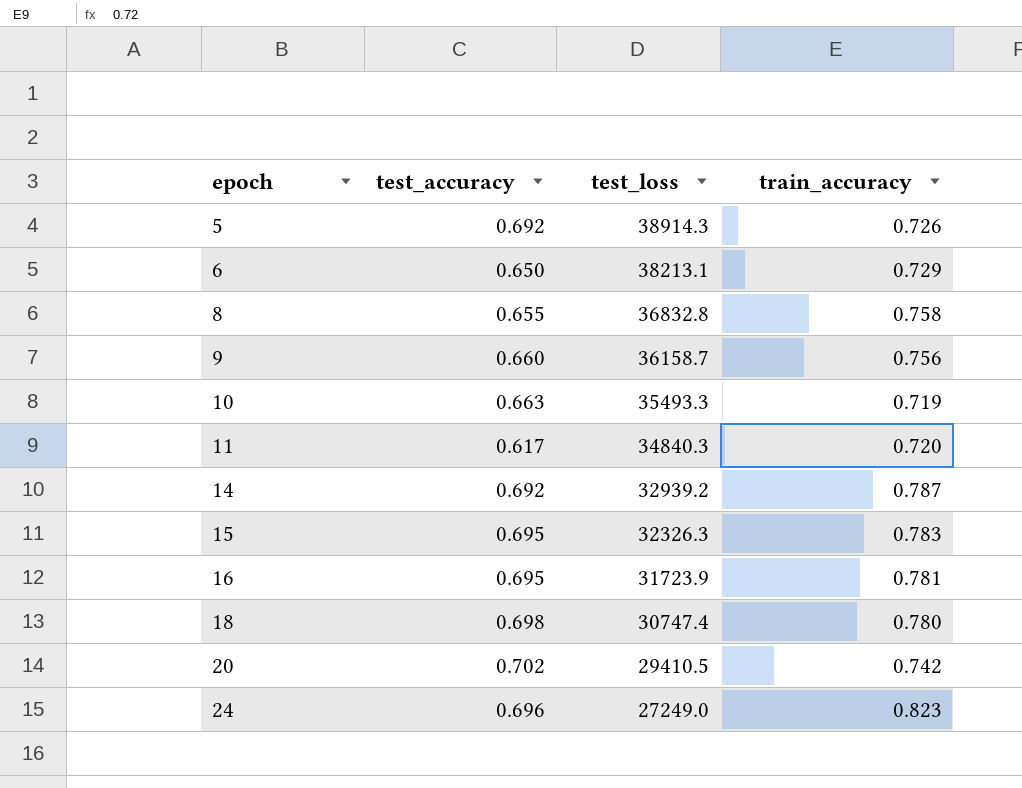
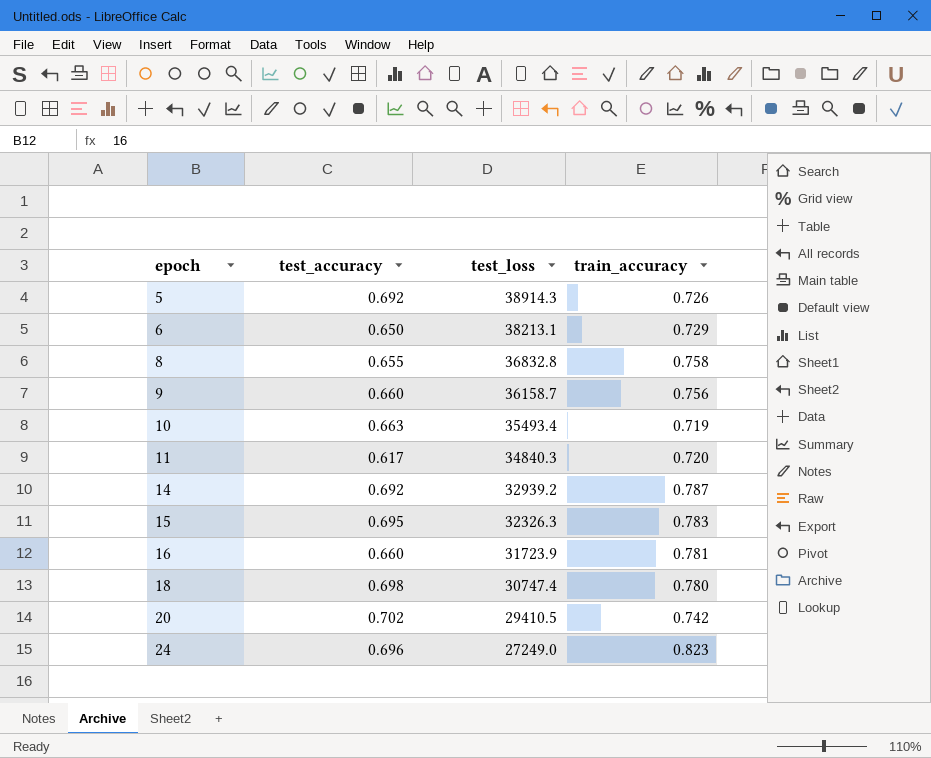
10 | test_loss: 35493.3 -> 35493.4
16 | test_accuracy: 0.695 -> 0.660

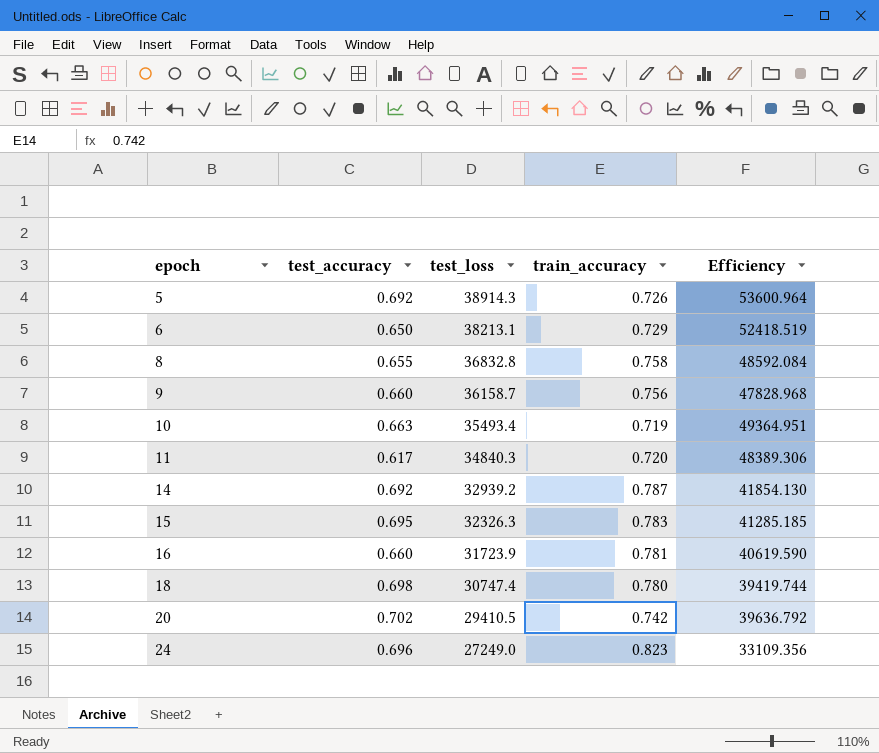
column Efficiency | formula: none -> [test_loss] / [train_accuracy]

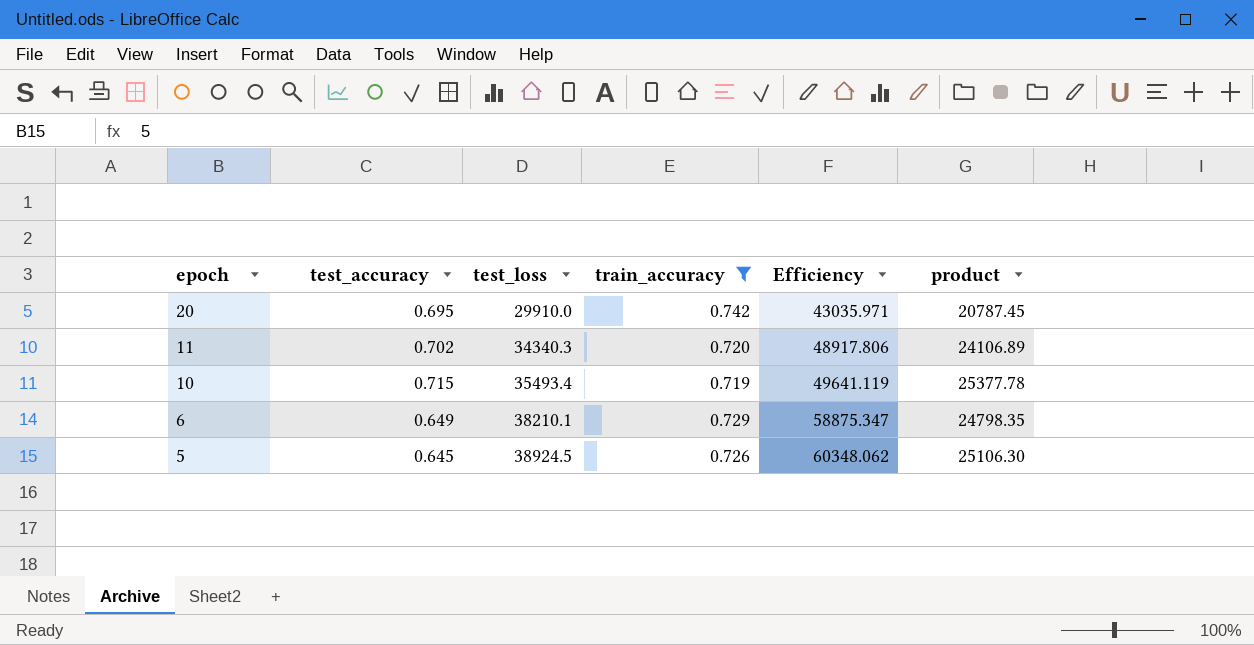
filter: none -> train_accuracy <= 0.742
row order: epoch ascending -> epoch descending
column Efficiency | formula: [test_loss] / [train_accuracy] -> [test_loss] / [test_accuracy]
column product | formula: none -> [test_accuracy] * [test_loss]
20 | test_accuracy: 0.702 -> 0.695
20 | test_loss: 29410.5 -> 29910.0
11 | test_accuracy: 0.617 -> 0.702
11 | test_loss: 34840.3 -> 34340.3
10 | test_accuracy: 0.663 -> 0.715
6 | test_accuracy: 0.650 -> 0.649
6 | test_loss: 38213.1 -> 38210.1
5 | test_accuracy: 0.692 -> 0.645
5 | test_loss: 38914.3 -> 38924.5

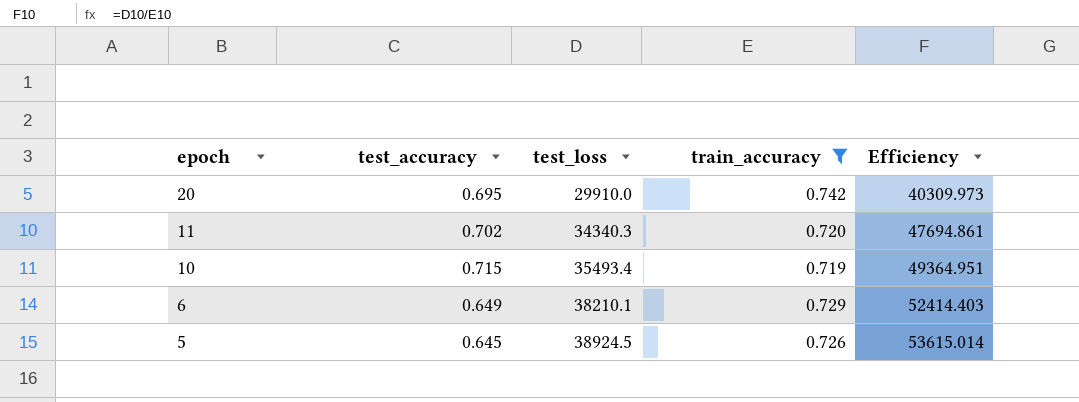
column product | formula: [test_accuracy] * [test_loss] -> none
column Efficiency | formula: [test_loss] / [test_accuracy] -> [test_loss] / [train_accuracy]

